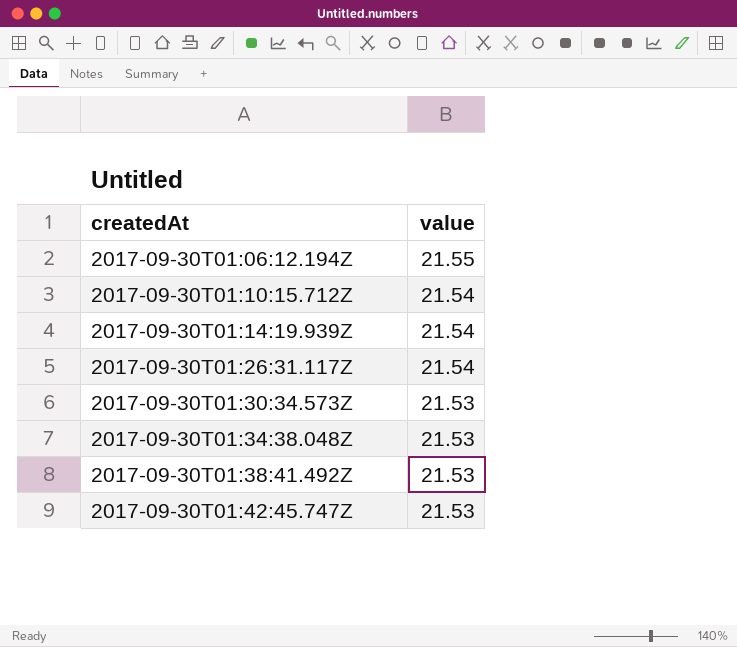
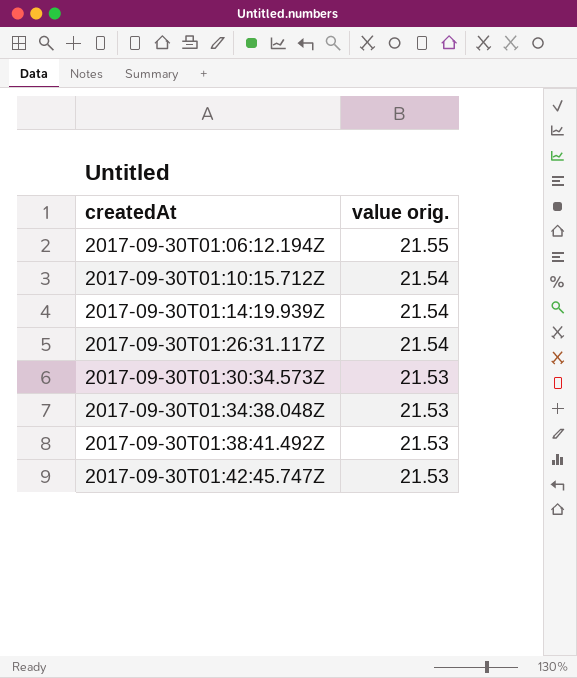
column name: value -> value orig.

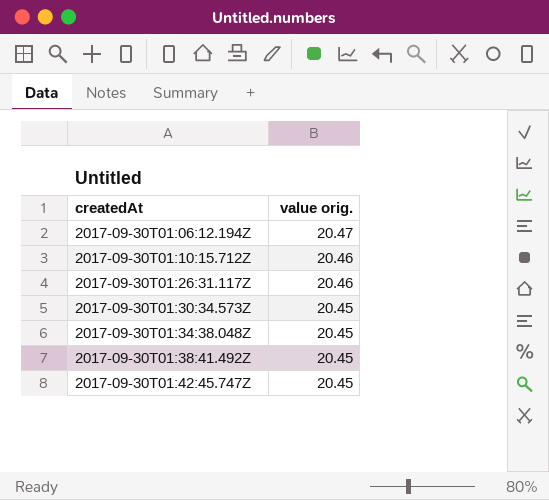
row 2017-09-30T01:14:19.939Z: 21.54 -> none
2017-09-30T01:06:12.194Z | value orig.: 21.55 -> 20.47
2017-09-30T01:10:15.712Z | value orig.: 21.54 -> 20.46
2017-09-30T01:26:31.117Z | value orig.: 21.54 -> 20.46
2017-09-30T01:30:34.573Z | value orig.: 21.53 -> 20.45
2017-09-30T01:34:38.048Z | value orig.: 21.53 -> 20.45
2017-09-30T01:38:41.492Z | value orig.: 21.53 -> 20.45
2017-09-30T01:42:45.747Z | value orig.: 21.53 -> 20.45

